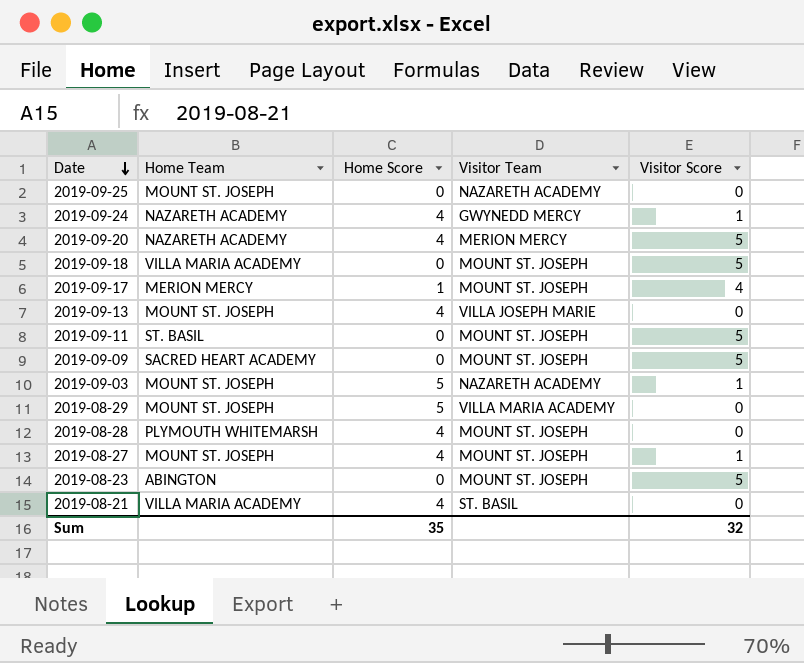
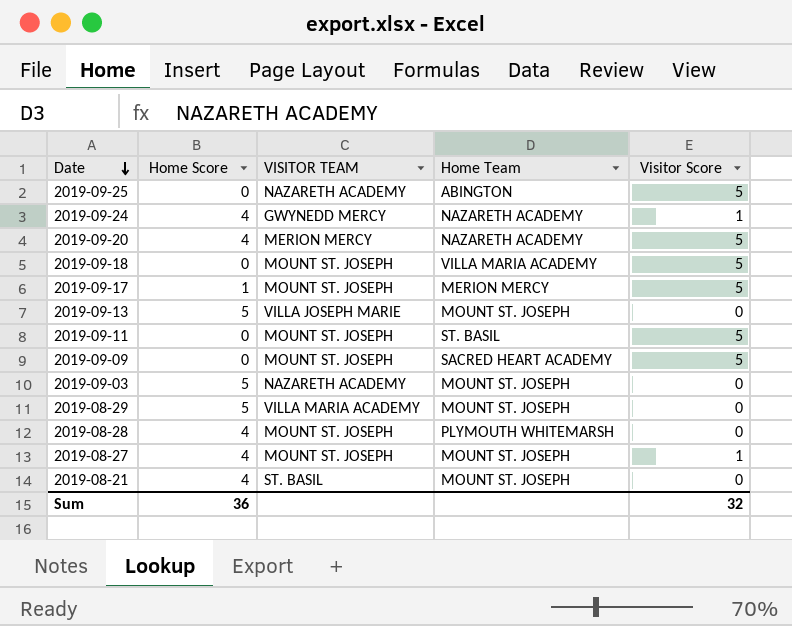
column name: Visitor Team -> VISITOR TEAM
column Home Team | position: 2 -> 4
row 2019-08-23: ABINGTON | 0 | MOUNT ST. JOSEPH | 5 -> none
2019-09-25 | Home Team: MOUNT ST. JOSEPH -> ABINGTON
2019-09-25 | Visitor Score: 0 -> 5
2019-09-17 | Visitor Score: 4 -> 5
2019-09-13 | Home Score: 4 -> 5
2019-09-03 | Visitor Score: 1 -> 0
2019-08-21 | Home Team: VILLA MARIA ACADEMY -> MOUNT ST. JOSEPH
Sum | Home Score: 35 -> 36

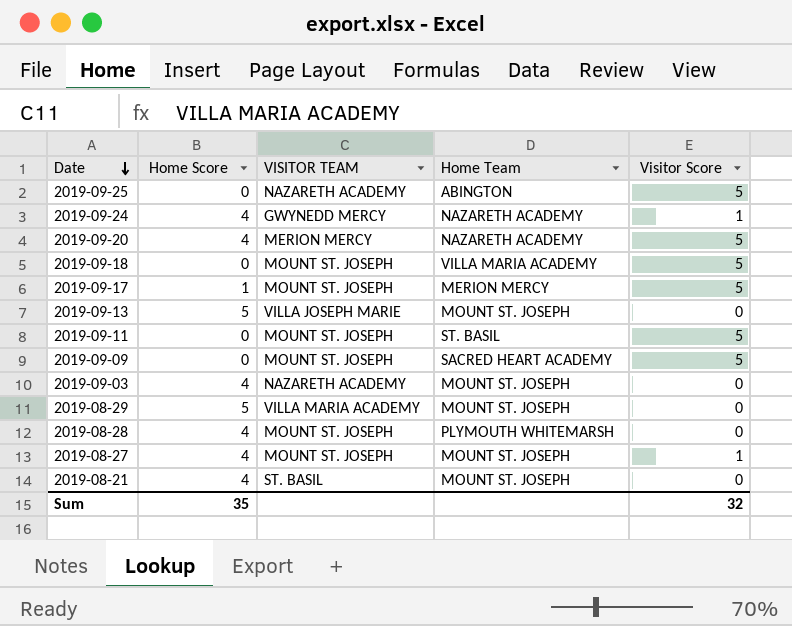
2019-09-03 | Home Score: 5 -> 4
Sum | Home Score: 36 -> 35

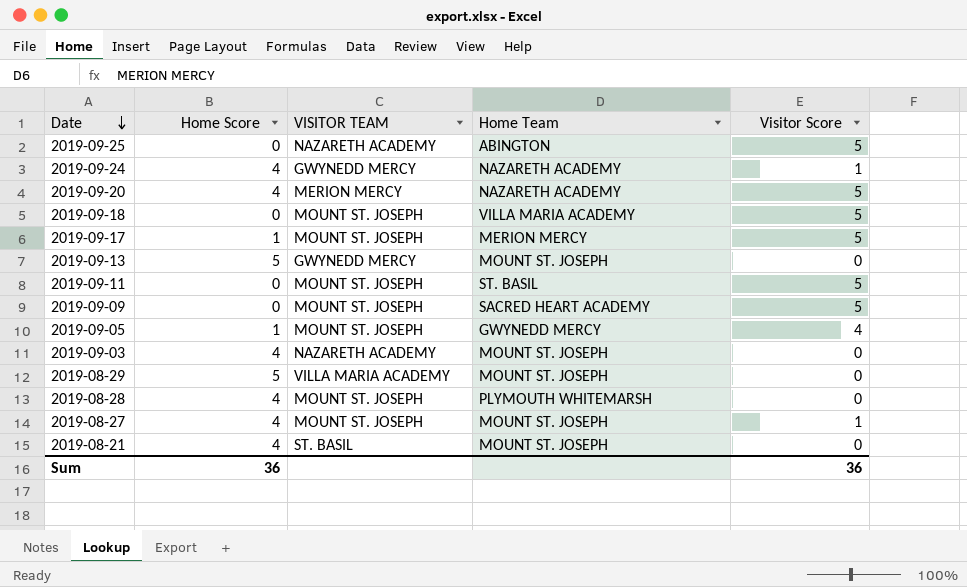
2019-09-13 | VISITOR TEAM: VILLA JOSEPH MARIE -> GWYNEDD MERCY
row 2019-09-05: none -> 1 | MOUNT ST. JOSEPH | GWYNEDD MERCY | 4
Sum | Home Score: 35 -> 36
Sum | Visitor Score: 32 -> 36

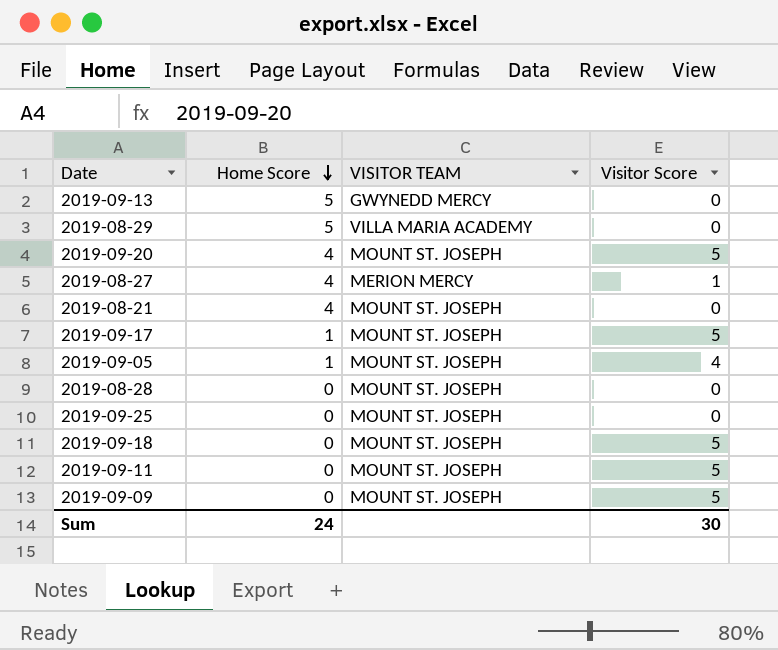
row order: Date descending -> Home Score descending
column Home Team | position: 4 -> none
row 2019-09-24: 4 | GWYNEDD MERCY | NAZARETH ACADEMY | 1 -> none
row 2019-09-03: 4 | NAZARETH ACADEMY | MOUNT ST. JOSEPH | 0 -> none
2019-09-20 | VISITOR TEAM: MERION MERCY -> MOUNT ST. JOSEPH
2019-08-27 | VISITOR TEAM: MOUNT ST. JOSEPH -> MERION MERCY
2019-08-21 | VISITOR TEAM: ST. BASIL -> MOUNT ST. JOSEPH
2019-08-28 | Home Score: 4 -> 0
2019-09-25 | VISITOR TEAM: NAZARETH ACADEMY -> MOUNT ST. JOSEPH
2019-09-25 | Visitor Score: 5 -> 0
Sum | Home Score: 36 -> 24
Sum | Visitor Score: 36 -> 30

